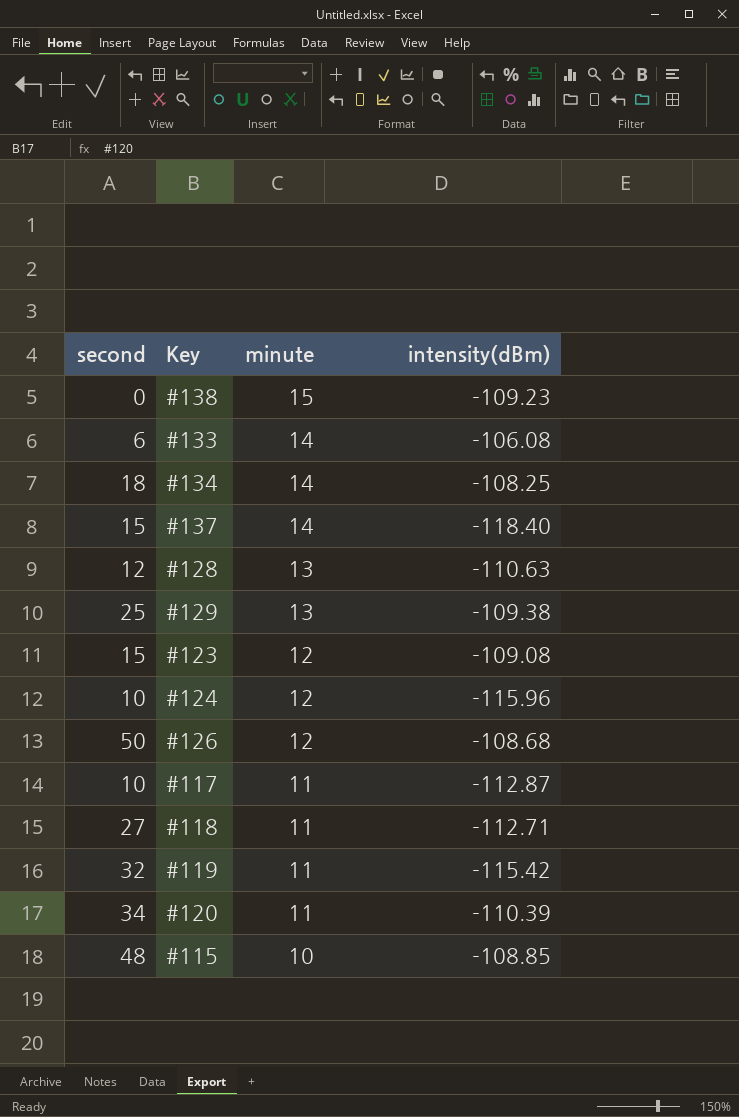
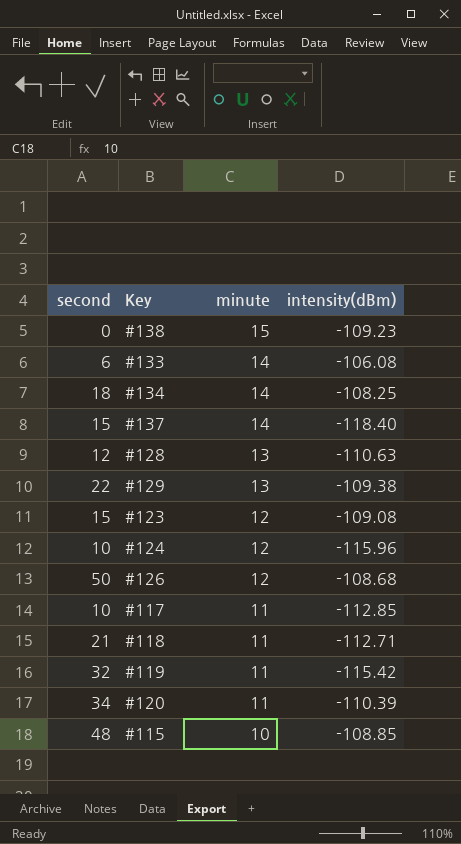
#129 | second: 25 -> 22
#117 | intensity(dBm): -112.87 -> -112.85
#118 | second: 27 -> 21

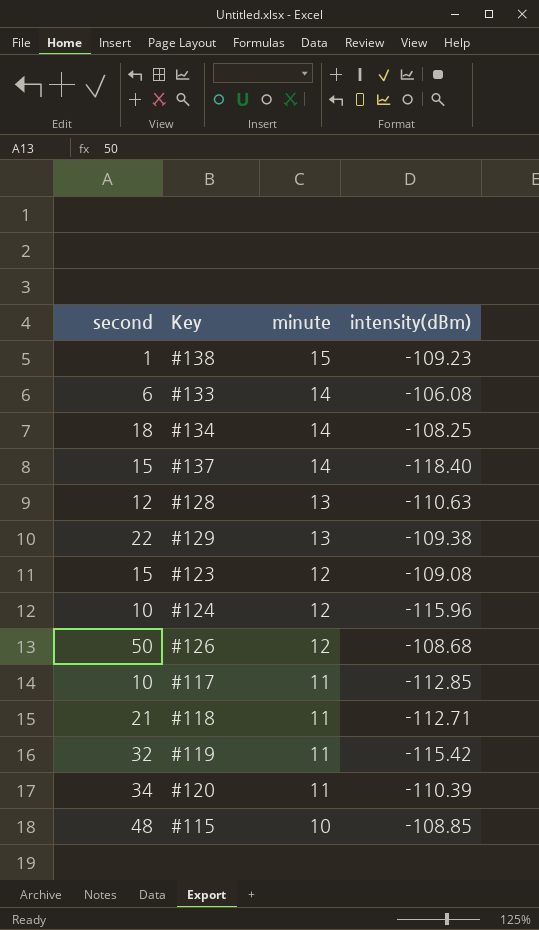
#138 | second: 0 -> 1

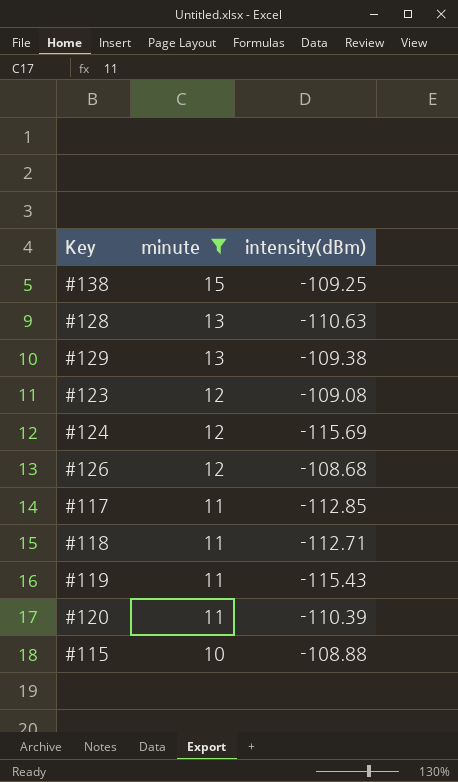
filter: none -> minute != 14
column second | position: 1 -> none
#138 | intensity(dBm): -109.23 -> -109.25
#124 | intensity(dBm): -115.96 -> -115.69
#119 | intensity(dBm): -115.42 -> -115.43
#115 | intensity(dBm): -108.85 -> -108.88

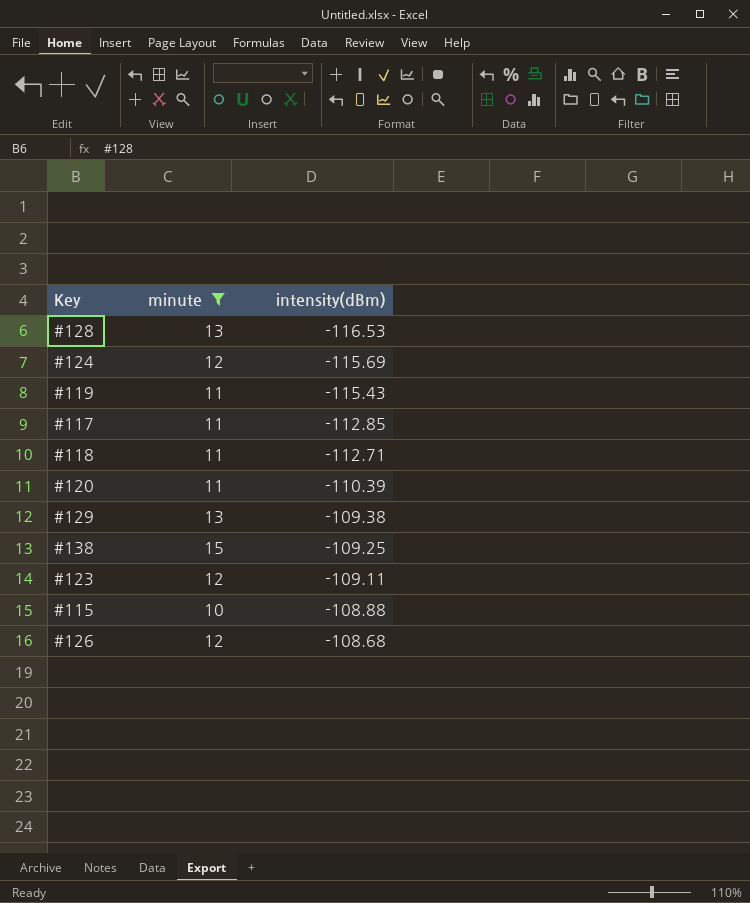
row order: minute descending -> intensity(dBm) ascending
#128 | intensity(dBm): -110.63 -> -116.53
#123 | intensity(dBm): -109.08 -> -109.11

